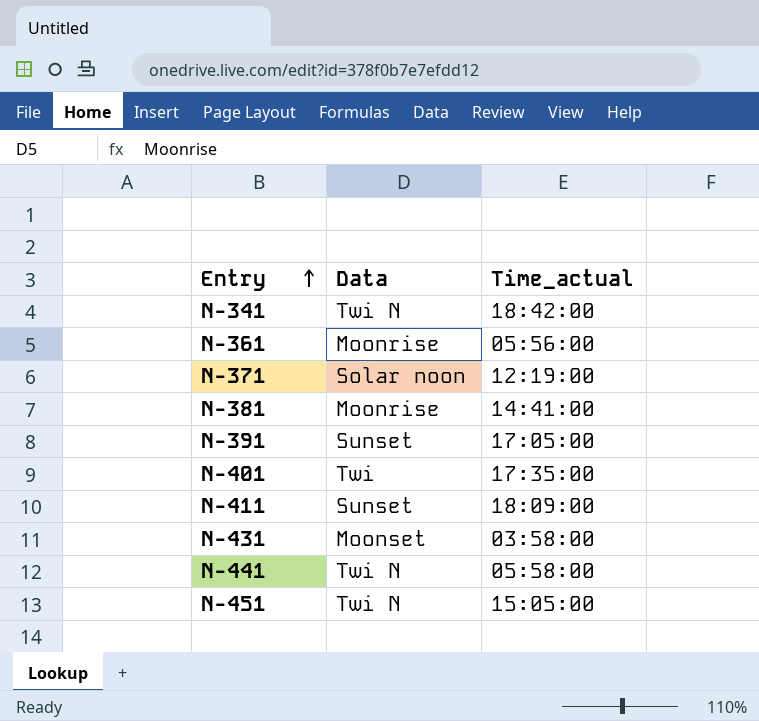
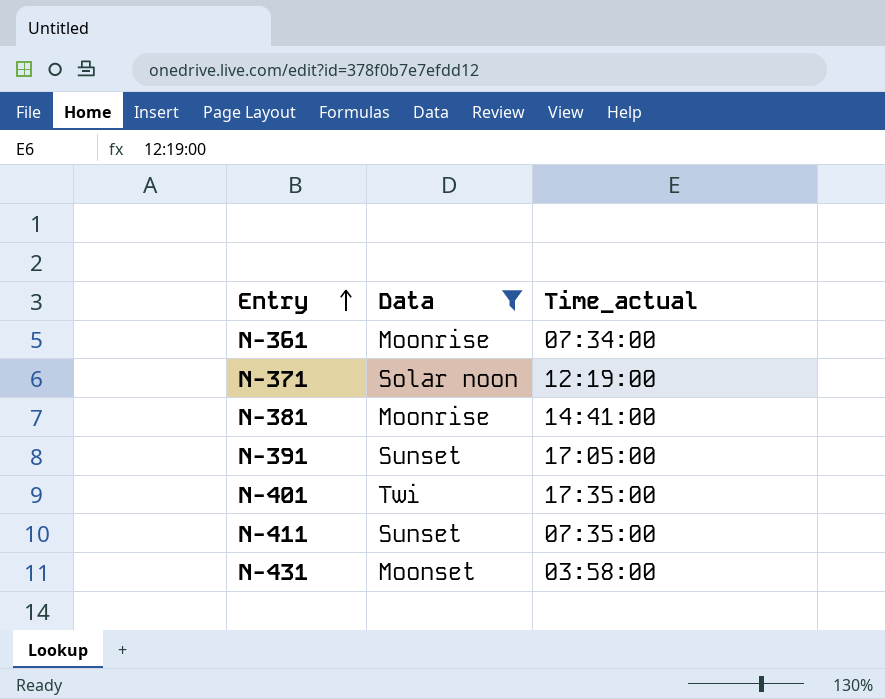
filter: none -> Data != Twi N
N-361 | Time_actual: 05:56:00 -> 07:34:00
N-411 | Time_actual: 18:09:00 -> 07:35:00

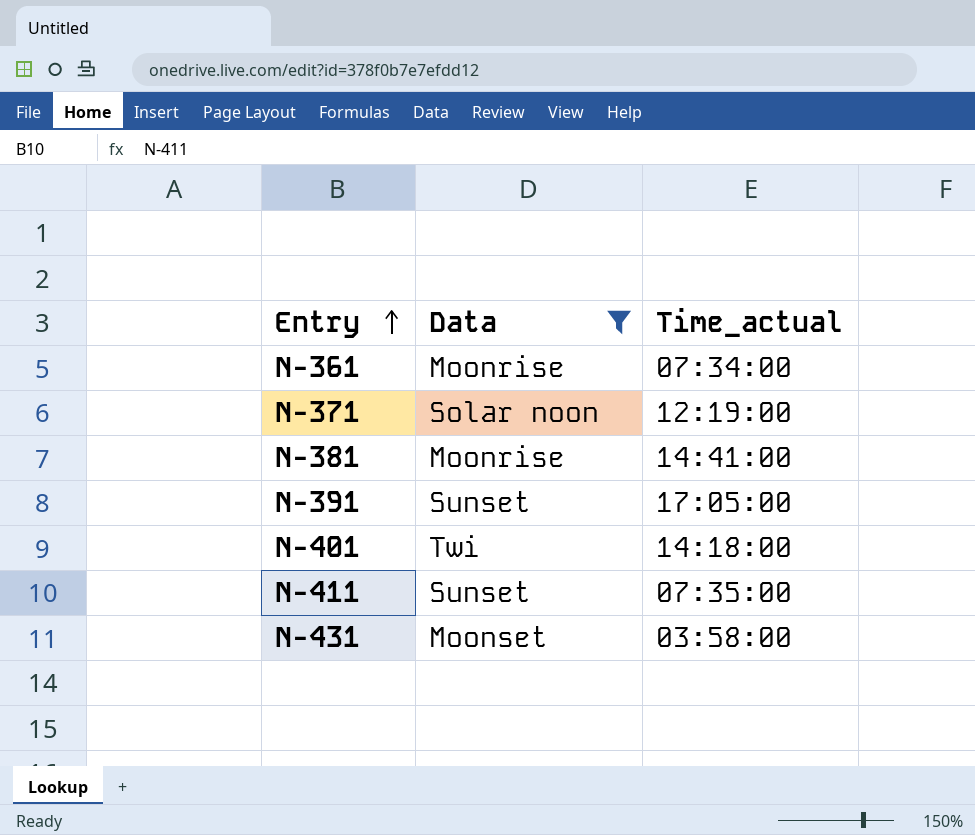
N-401 | Time_actual: 17:35:00 -> 14:18:00

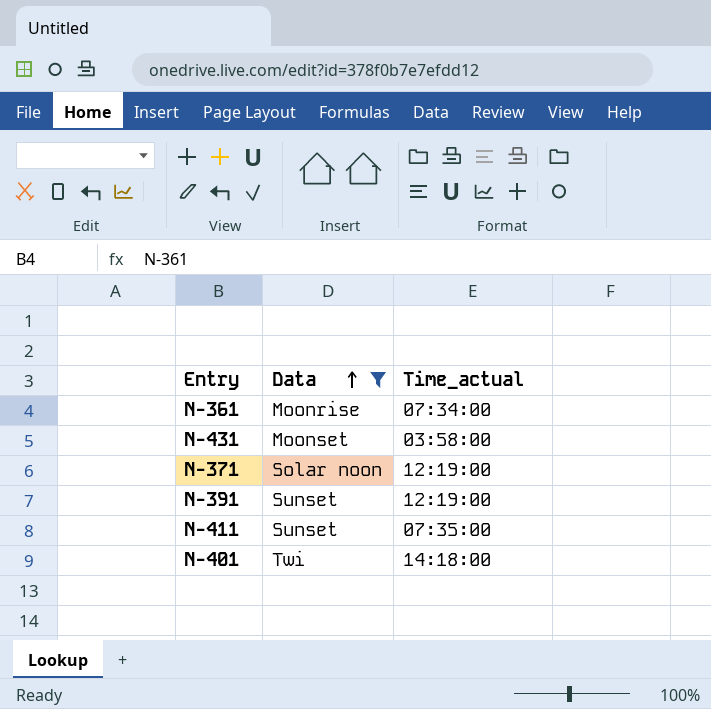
row order: Entry ascending -> Data ascending
row N-381: Moonrise | 14:41:00 -> none
N-391 | Time_actual: 17:05:00 -> 12:19:00

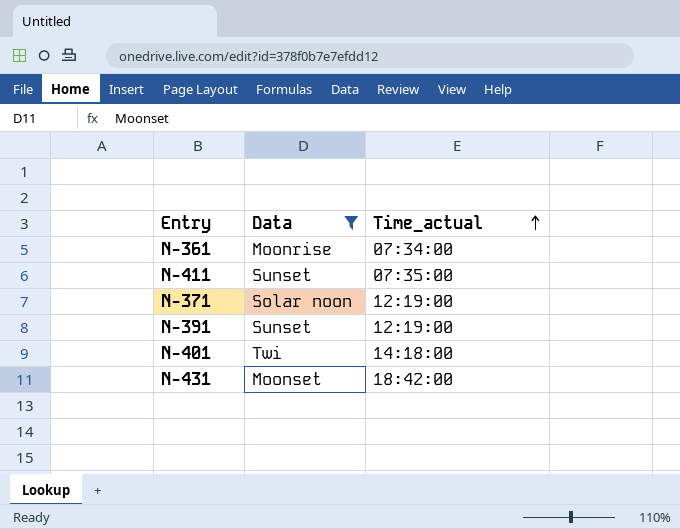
row order: Data ascending -> Time_actual ascending
N-431 | Time_actual: 03:58:00 -> 18:42:00

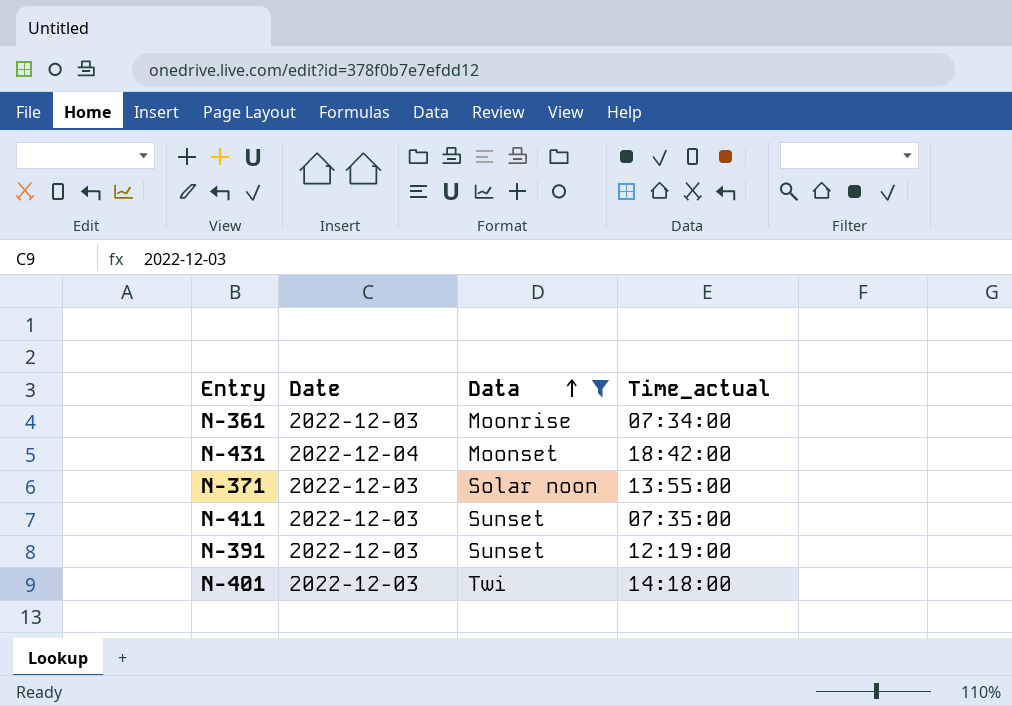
row order: Time_actual ascending -> Data ascending
column Date | position: none -> 2
N-371 | Time_actual: 12:19:00 -> 13:55:00

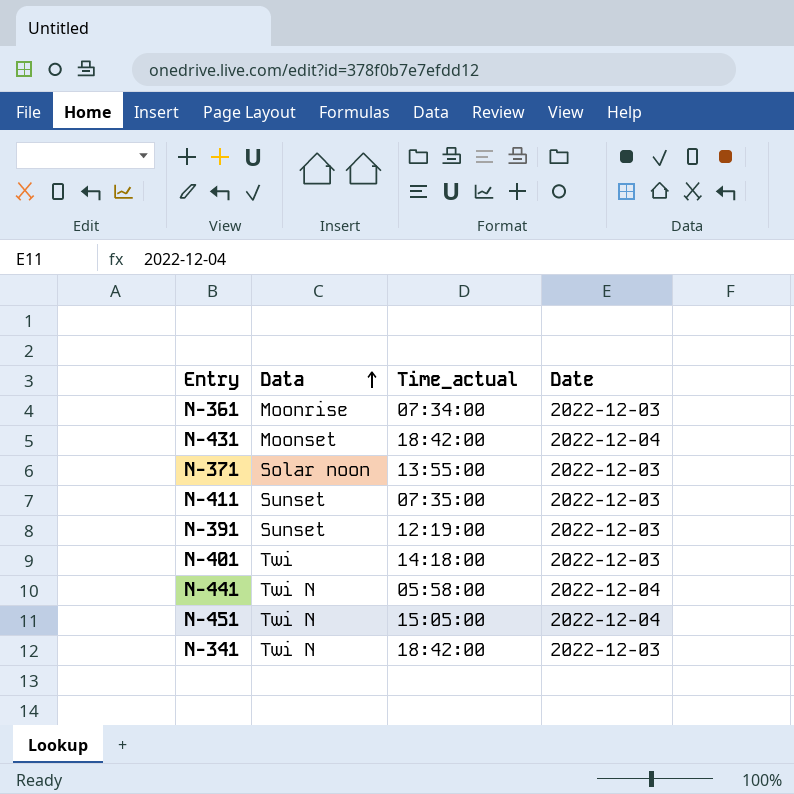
filter: Data != Twi N -> none
column Date | position: 2 -> 4

